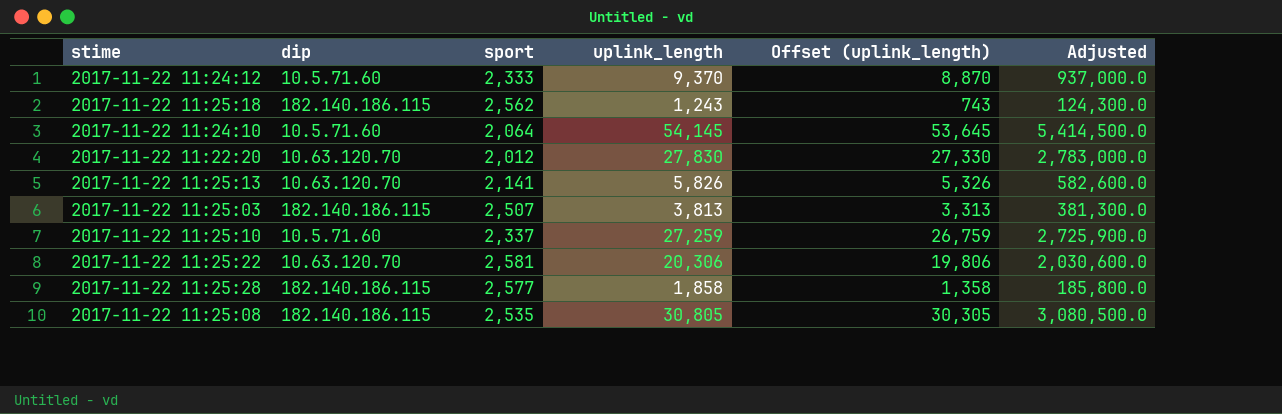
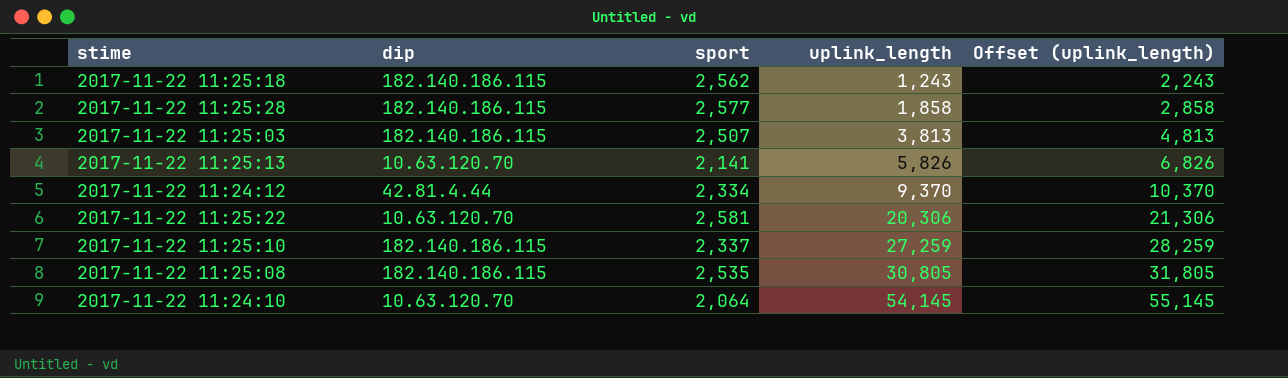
row order: none -> uplink_length ascending
column Adjusted | formula: [uplink_length] * 100 -> none
column Offset (uplink_length) | formula: [uplink_length] - 500 -> [uplink_length] + 1000
row 2017-11-22 11:22:20: 10.63.120.70 | 2,012 | 27,830 | 27,330 | 2,783,000.0 -> none
2017-11-22 11:24:12 | dip: 10.5.71.60 -> 42.81.4.44
2017-11-22 11:24:12 | sport: 2,333 -> 2,334
2017-11-22 11:25:10 | dip: 10.5.71.60 -> 182.140.186.115
2017-11-22 11:24:10 | dip: 10.5.71.60 -> 10.63.120.70

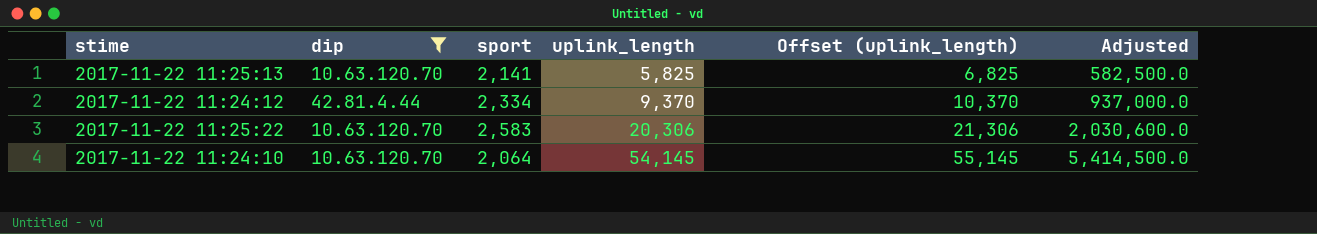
filter: none -> dip != 182.140.186.115
column Adjusted | formula: none -> [uplink_length] * 100
2017-11-22 11:25:13 | uplink_length: 5,826 -> 5,825
2017-11-22 11:25:13 | Offset (uplink_length): 6,826 -> 6,825
2017-11-22 11:25:22 | sport: 2,581 -> 2,583

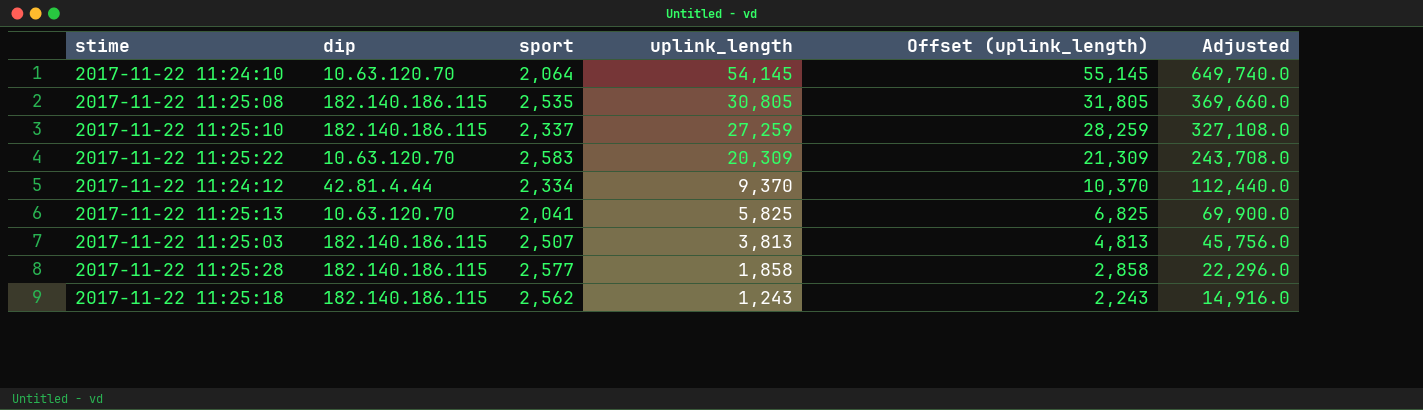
filter: dip != 182.140.186.115 -> none
row order: uplink_length ascending -> uplink_length descending
column Adjusted | formula: [uplink_length] * 100 -> [uplink_length] * 12
2017-11-22 11:25:22 | uplink_length: 20,306 -> 20,309
2017-11-22 11:25:22 | Offset (uplink_length): 21,306 -> 21,309
2017-11-22 11:25:13 | sport: 2,141 -> 2,041

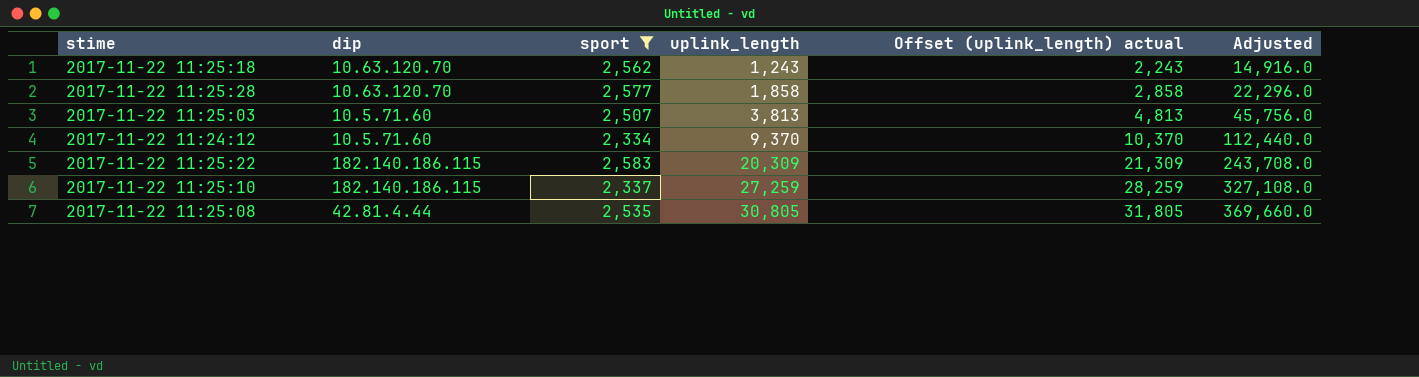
filter: none -> sport >= 2,334
row order: uplink_length descending -> uplink_length ascending
column name: Offset (uplink_length) -> Offset (uplink_length) actual
2017-11-22 11:25:18 | dip: 182.140.186.115 -> 10.63.120.70
2017-11-22 11:25:28 | dip: 182.140.186.115 -> 10.63.120.70
2017-11-22 11:25:03 | dip: 182.140.186.115 -> 10.5.71.60
2017-11-22 11:24:12 | dip: 42.81.4.44 -> 10.5.71.60
2017-11-22 11:25:22 | dip: 10.63.120.70 -> 182.140.186.115
2017-11-22 11:25:08 | dip: 182.140.186.115 -> 42.81.4.44

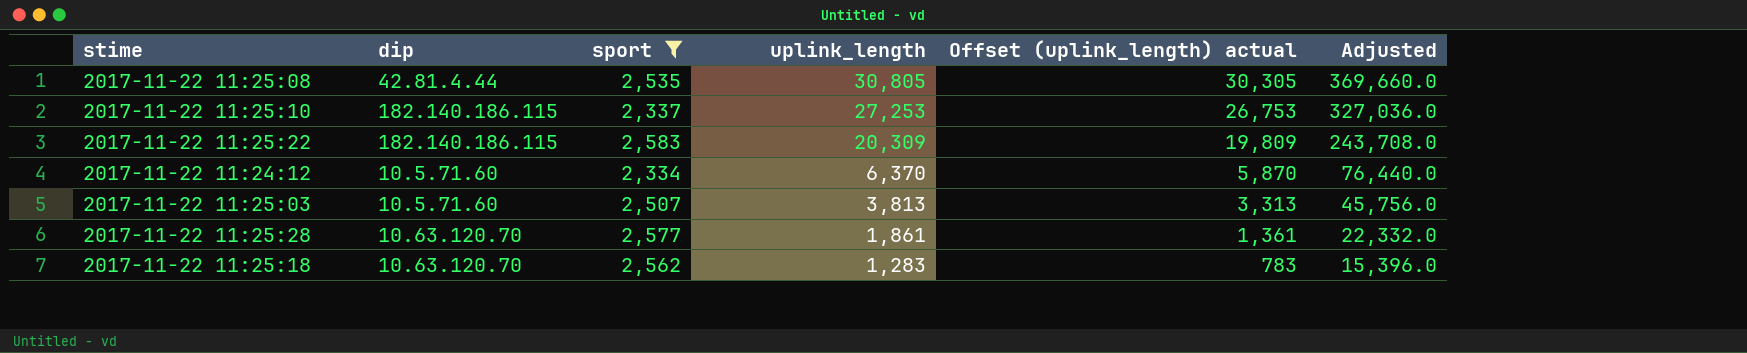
row order: uplink_length ascending -> uplink_length descending
column Offset (uplink_length) actual | formula: [uplink_length] + 1000 -> [uplink_length] - 500
2017-11-22 11:25:10 | uplink_length: 27,259 -> 27,253
2017-11-22 11:25:10 | Adjusted: 327,108.0 -> 327,036.0
2017-11-22 11:24:12 | uplink_length: 9,370 -> 6,370
2017-11-22 11:24:12 | Adjusted: 112,440.0 -> 76,440.0
2017-11-22 11:25:28 | uplink_length: 1,858 -> 1,861
2017-11-22 11:25:28 | Adjusted: 22,296.0 -> 22,332.0
2017-11-22 11:25:18 | uplink_length: 1,243 -> 1,283
2017-11-22 11:25:18 | Adjusted: 14,916.0 -> 15,396.0

